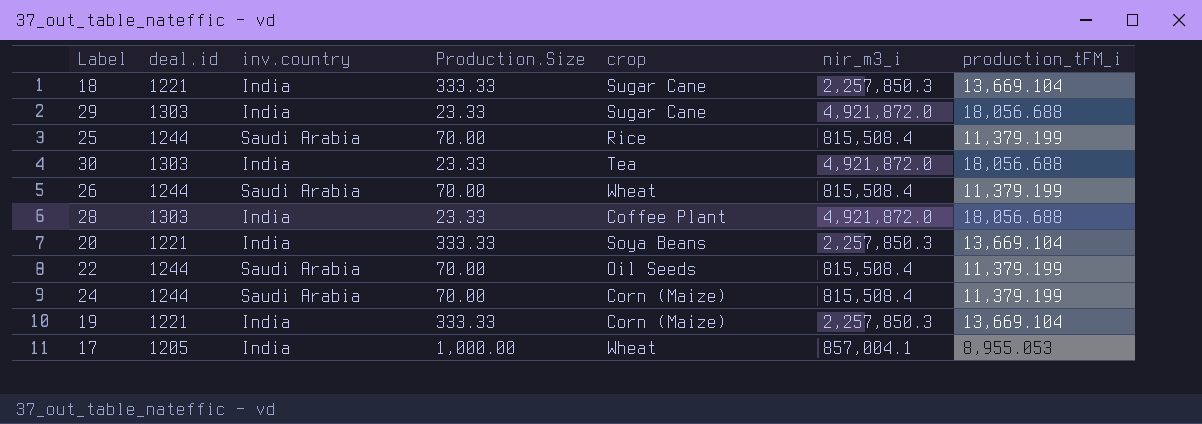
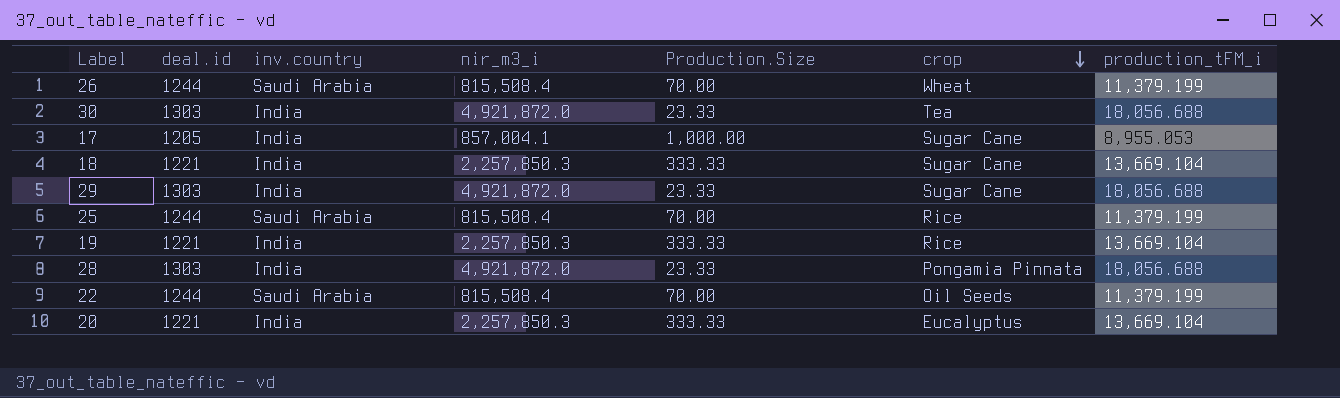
row order: none -> crop descending
column nir_m3_i | position: 6 -> 4
row 24: 1244 | Saudi Arabia | 70.00 | Corn (Maize) | 815,508.4 | 11,379.199 -> none
17 | crop: Wheat -> Sugar Cane
19 | crop: Corn (Maize) -> Rice
28 | crop: Coffee Plant -> Pongamia Pinnata
20 | crop: Soya Beans -> Eucalyptus

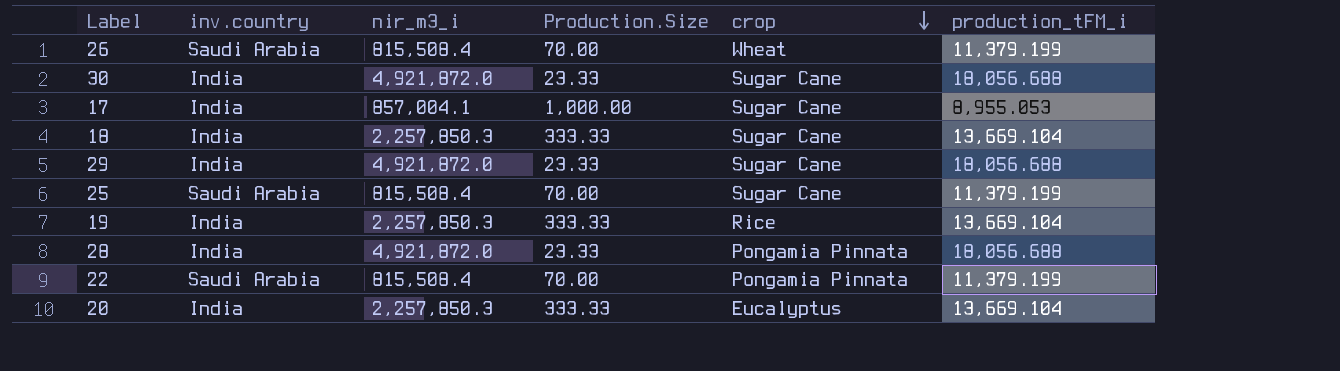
column deal.id | position: 2 -> none
30 | crop: Tea -> Sugar Cane
25 | crop: Rice -> Sugar Cane
22 | crop: Oil Seeds -> Pongamia Pinnata

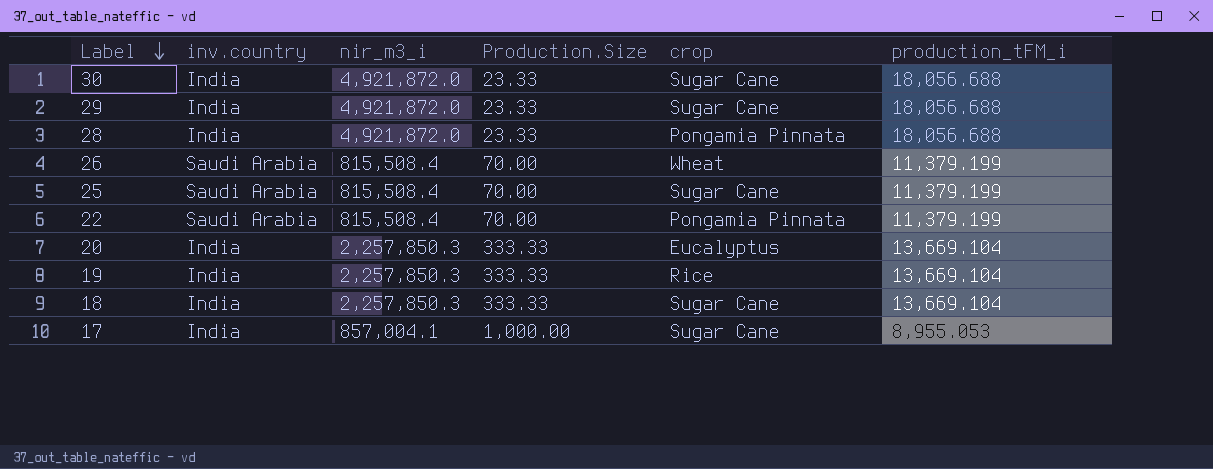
row order: crop descending -> Label descending

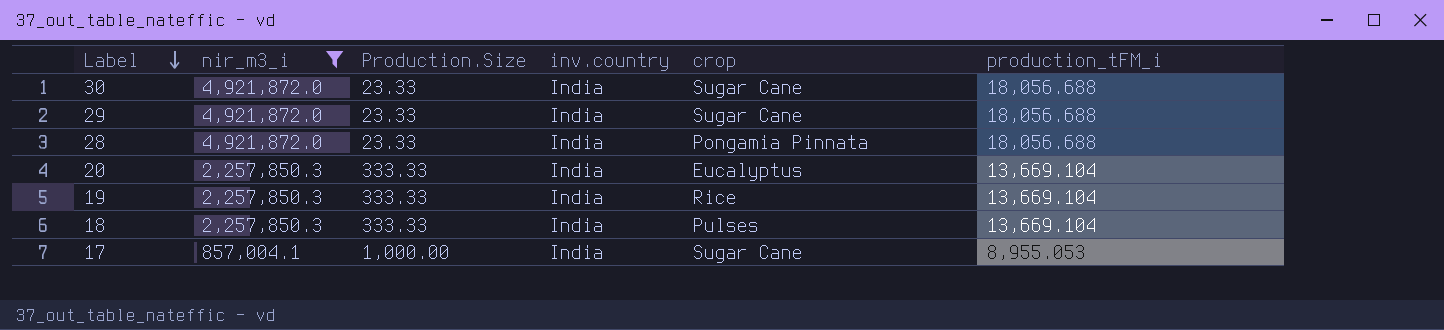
filter: none -> nir_m3_i != 815,508.4
column inv.country | position: 2 -> 4
18 | crop: Sugar Cane -> Pulses

